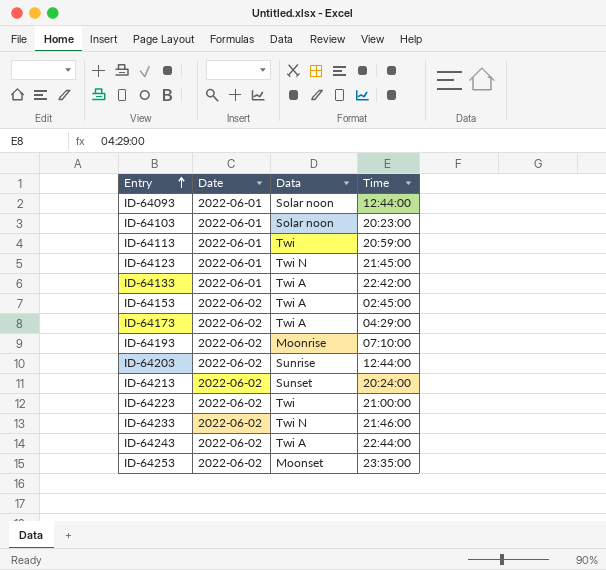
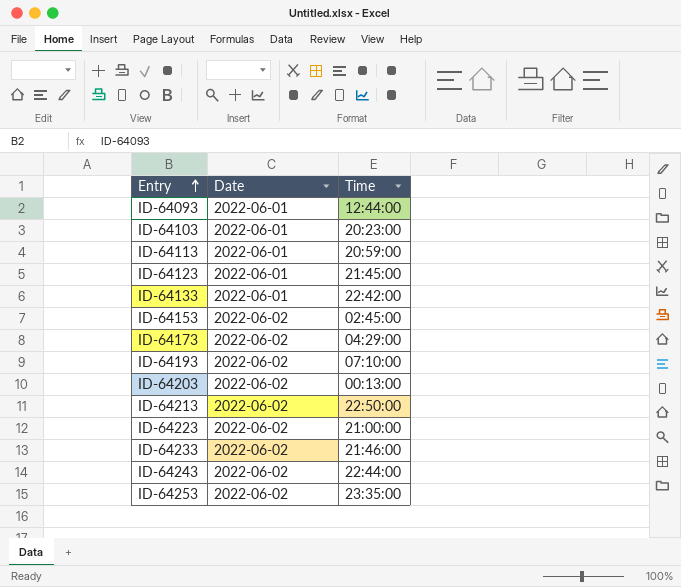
column Data | position: 3 -> none
ID-64203 | Time: 12:44:00 -> 00:13:00
ID-64213 | Time: 20:24:00 -> 22:50:00

